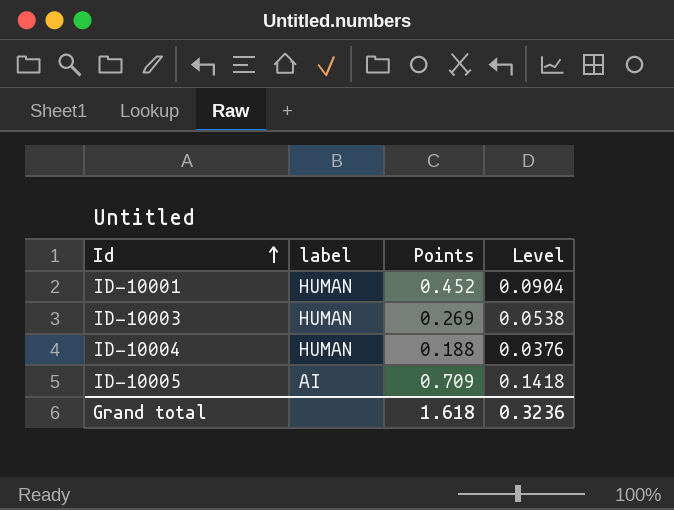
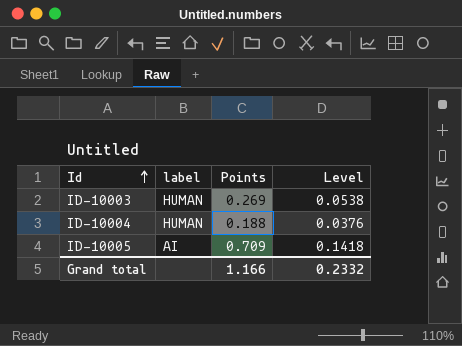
row ID-10001: HUMAN | 0.452 | 0.0904 -> none
Grand total | Points: 1.618 -> 1.166
Grand total | Level: 0.3236 -> 0.2332

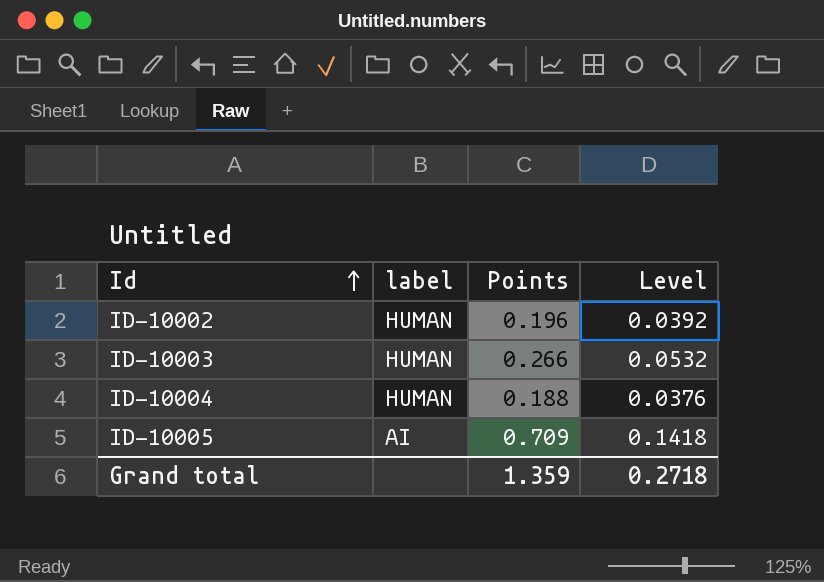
row ID-10002: none -> HUMAN | 0.196 | 0.0392
ID-10003 | Points: 0.269 -> 0.266
ID-10003 | Level: 0.0538 -> 0.0532
Grand total | Points: 1.166 -> 1.359
Grand total | Level: 0.2332 -> 0.2718

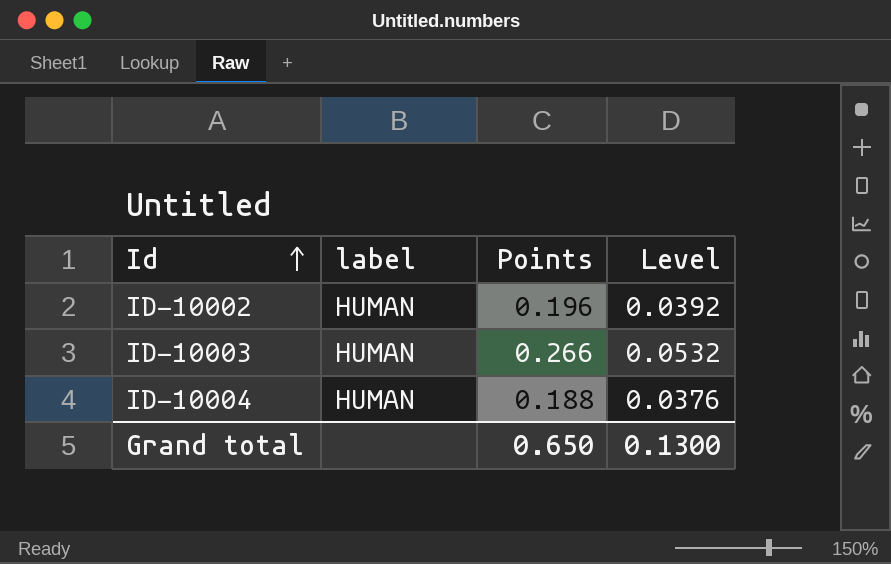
row ID-10005: AI | 0.709 | 0.1418 -> none
Grand total | Points: 1.359 -> 0.650
Grand total | Level: 0.2718 -> 0.1300

